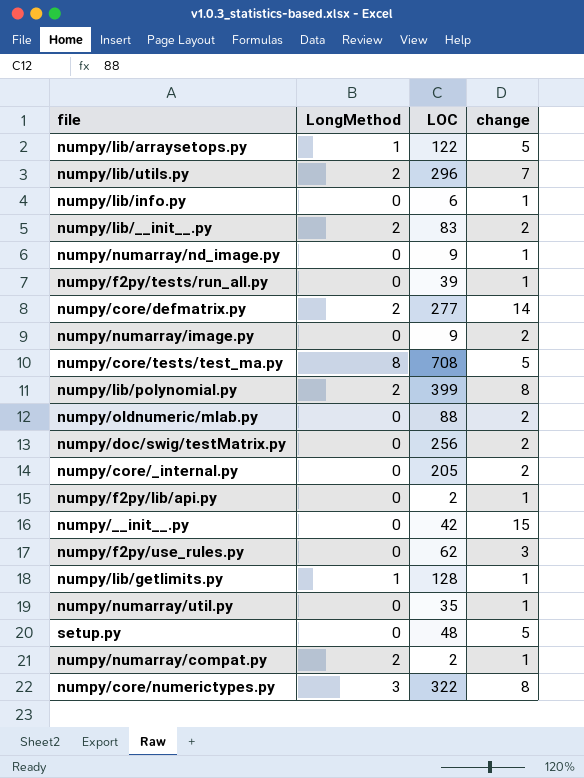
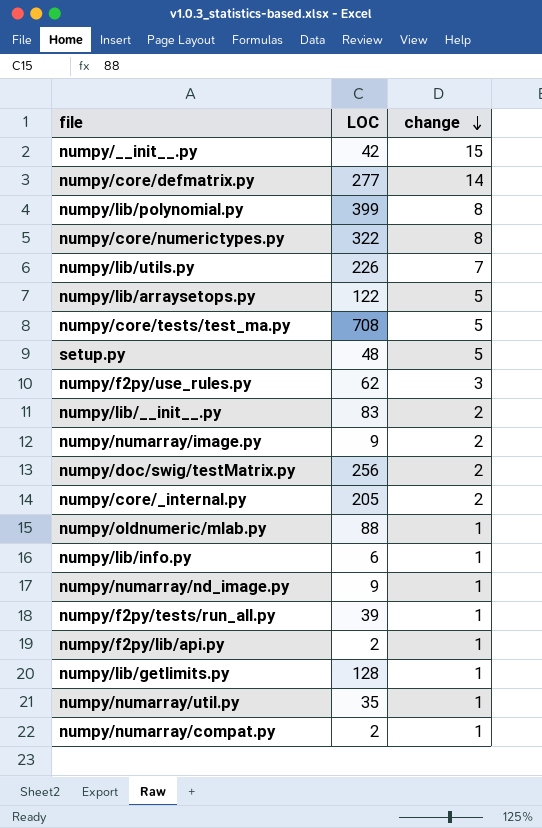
row order: none -> change descending
column LongMethod | position: 2 -> none
numpy/lib/utils.py | LOC: 296 -> 226
numpy/oldnumeric/mlab.py | change: 2 -> 1

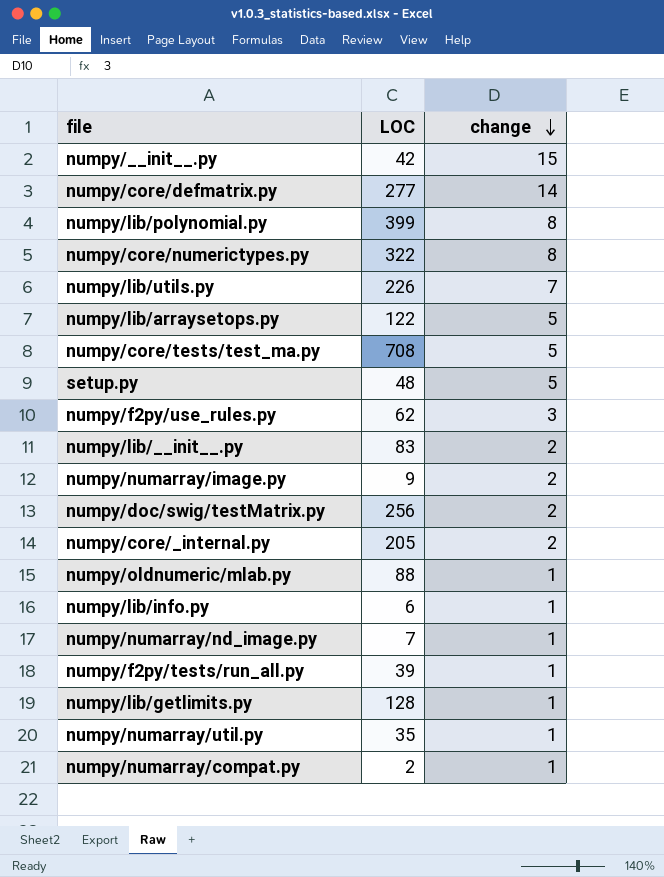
row numpy/f2py/lib/api.py: 2 | 1 -> none
numpy/numarray/nd_image.py | LOC: 9 -> 7

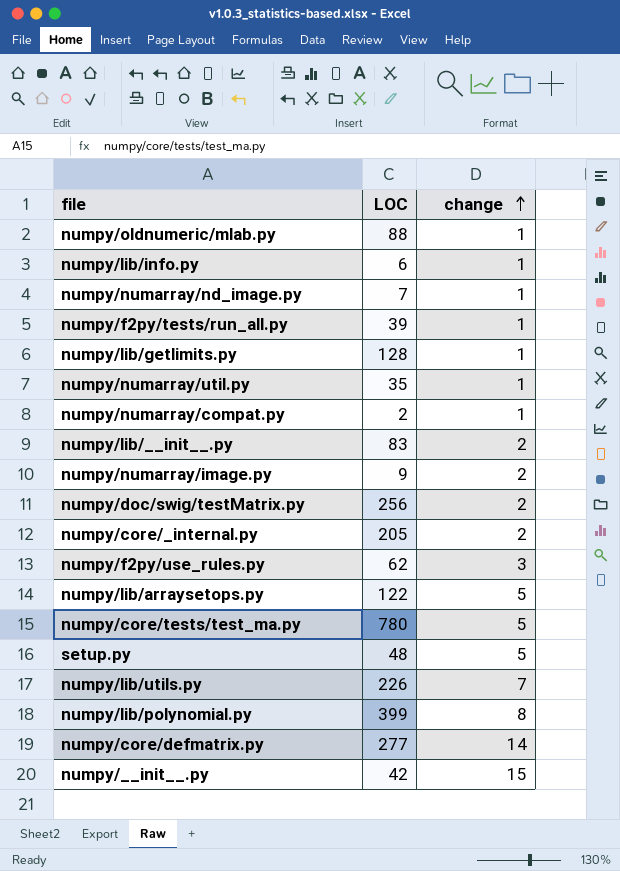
row order: change descending -> change ascending
row numpy/core/numerictypes.py: 322 | 8 -> none
numpy/core/tests/test_ma.py | LOC: 708 -> 780

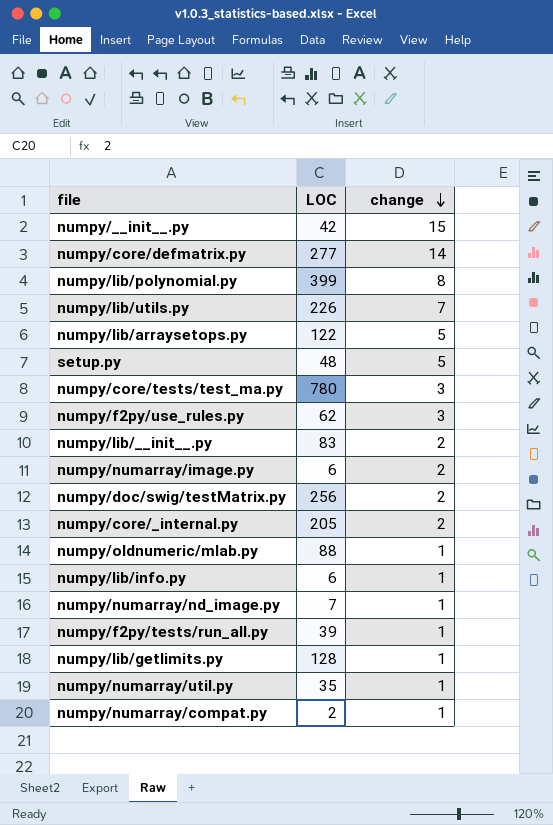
row order: change ascending -> change descending
numpy/core/tests/test_ma.py | change: 5 -> 3
numpy/numarray/image.py | LOC: 9 -> 6

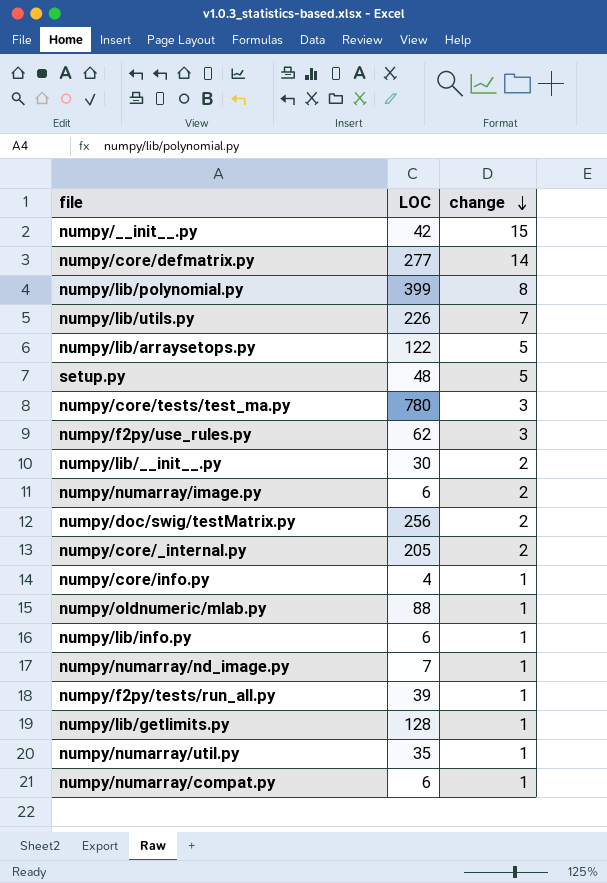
numpy/lib/__init__.py | LOC: 83 -> 30
row numpy/core/info.py: none -> 4 | 1
numpy/numarray/compat.py | LOC: 2 -> 6

